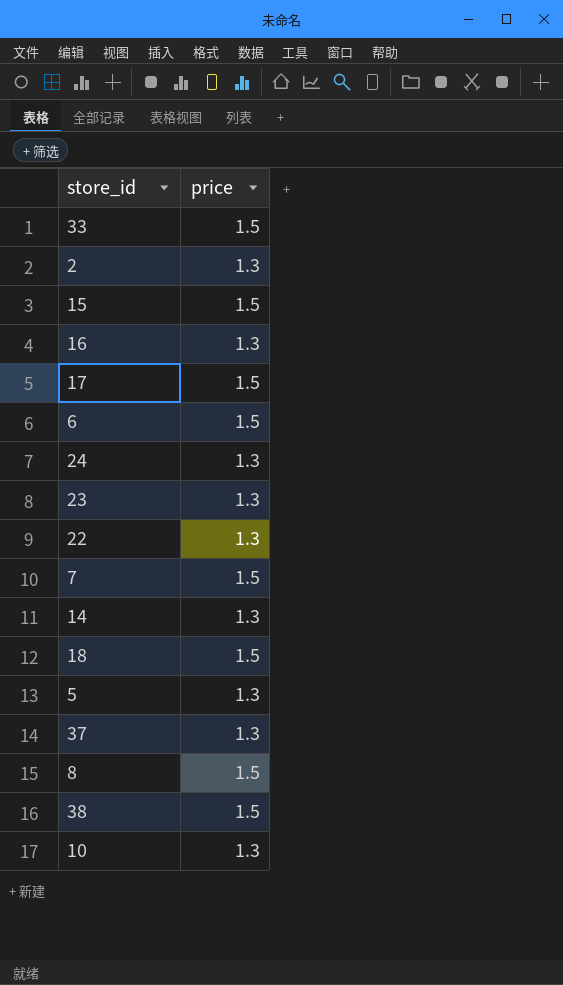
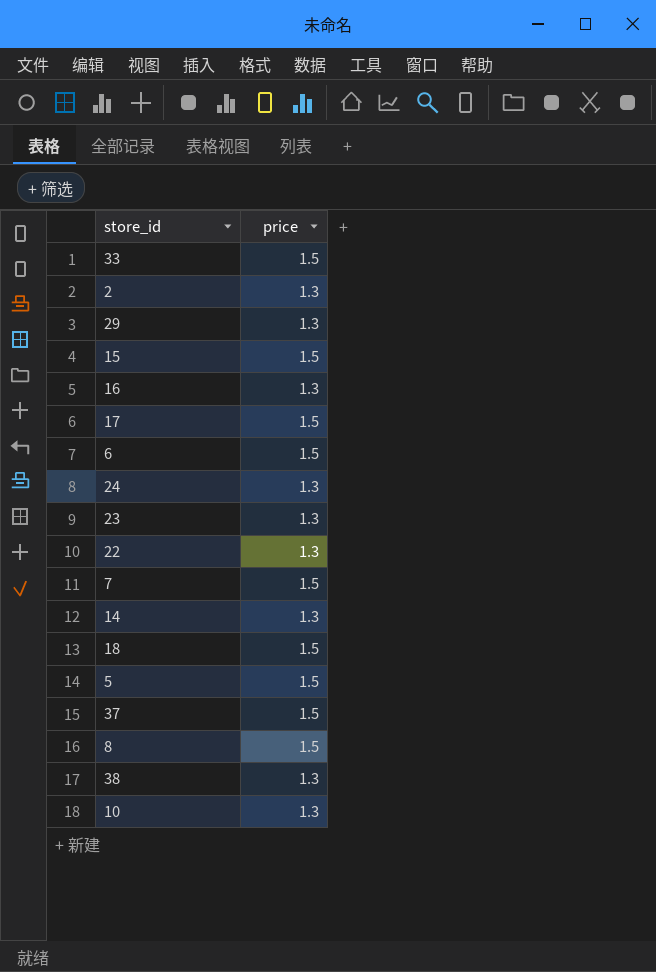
row 29: none -> 1.3
5 | price: 1.3 -> 1.5
37 | price: 1.3 -> 1.5
38 | price: 1.5 -> 1.3

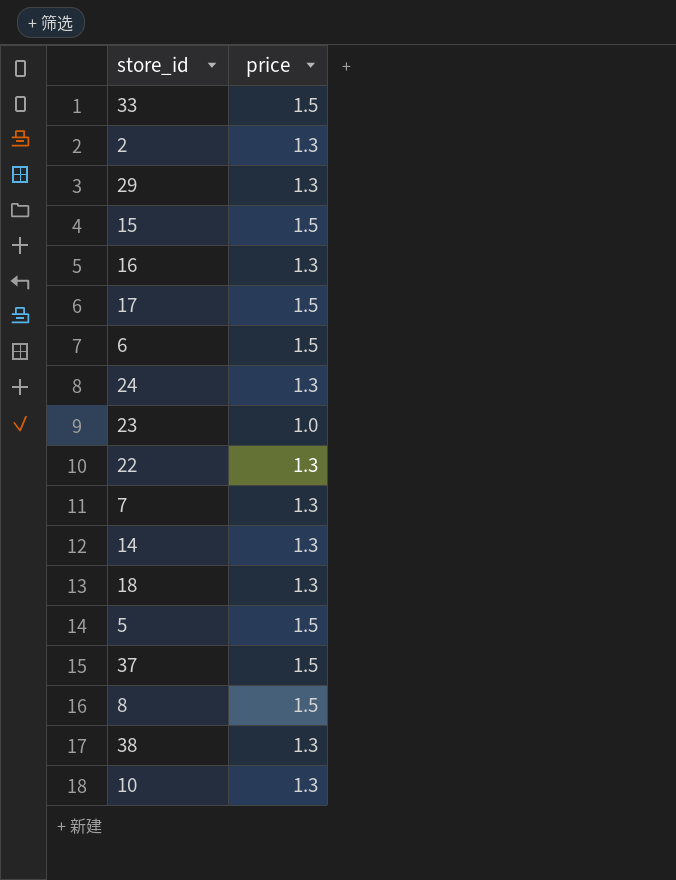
23 | price: 1.3 -> 1.0
7 | price: 1.5 -> 1.3
18 | price: 1.5 -> 1.3

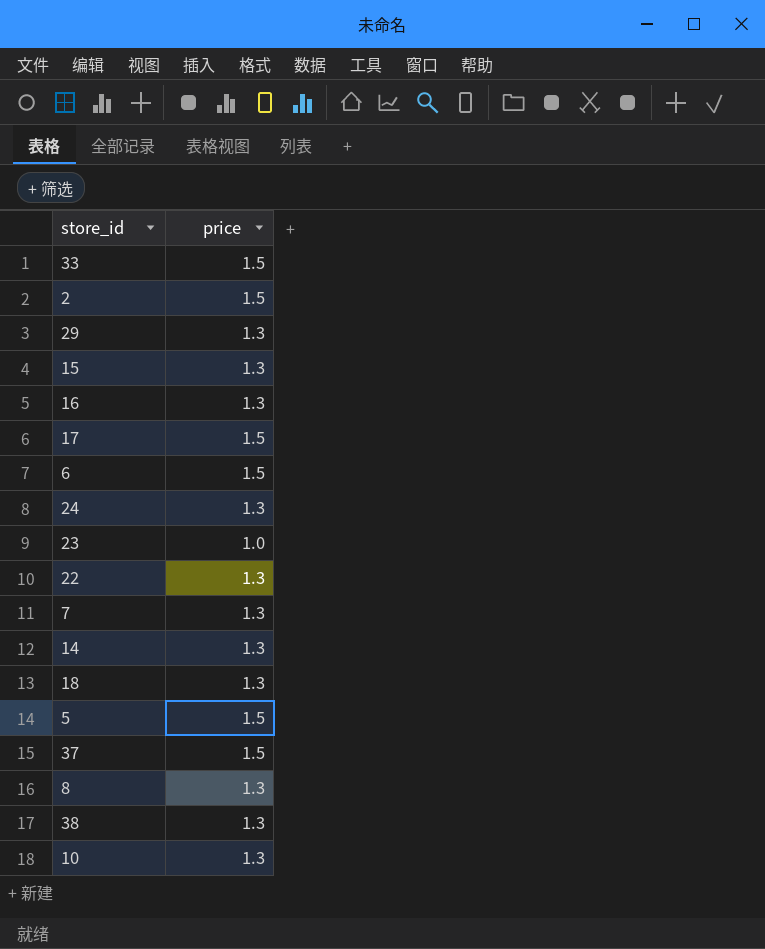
2 | price: 1.3 -> 1.5
15 | price: 1.5 -> 1.3
8 | price: 1.5 -> 1.3

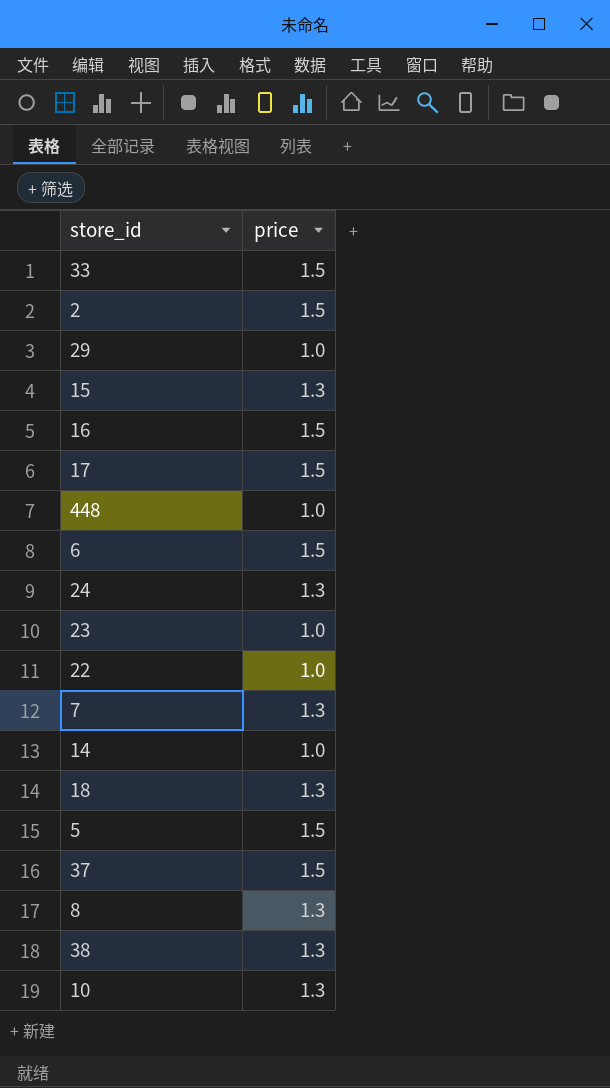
29 | price: 1.3 -> 1.0
16 | price: 1.3 -> 1.5
row 448: none -> 1.0
22 | price: 1.3 -> 1.0
14 | price: 1.3 -> 1.0

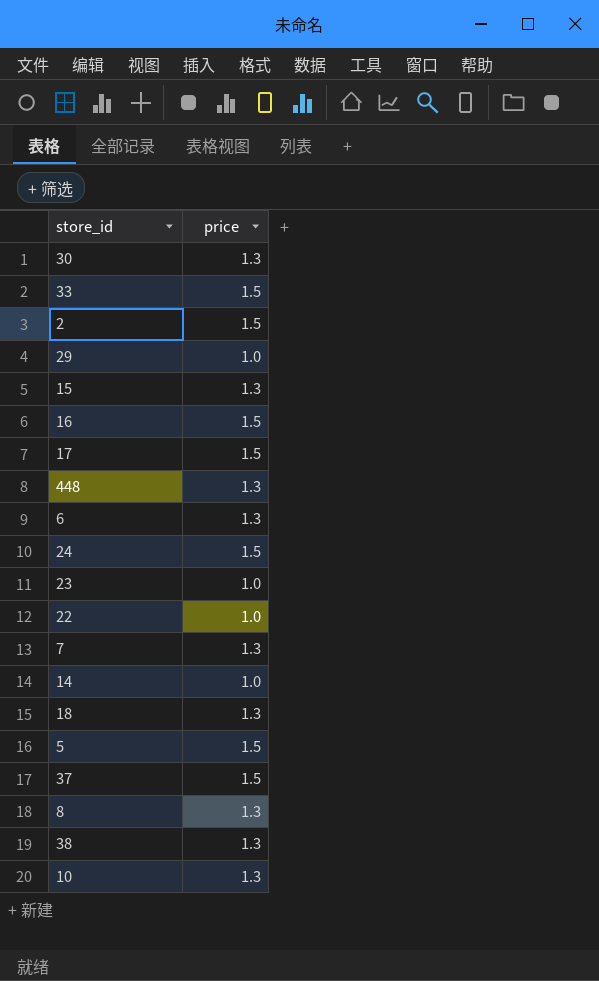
row 30: none -> 1.3
448 | price: 1.0 -> 1.3
6 | price: 1.5 -> 1.3
24 | price: 1.3 -> 1.5

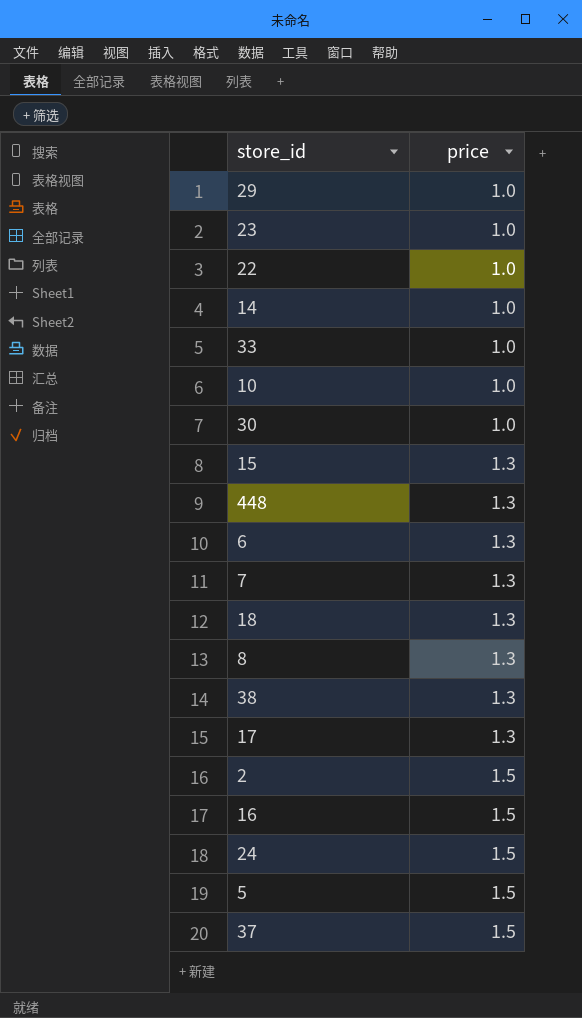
row order: none -> price ascending
33 | price: 1.5 -> 1.0
10 | price: 1.3 -> 1.0
30 | price: 1.3 -> 1.0
17 | price: 1.5 -> 1.3

